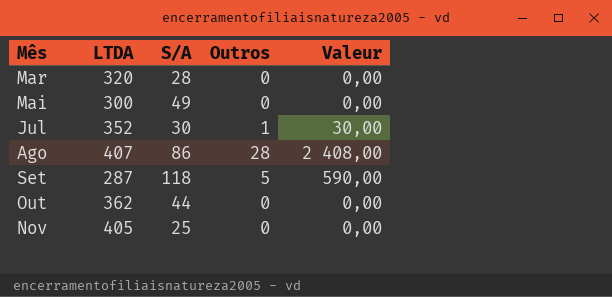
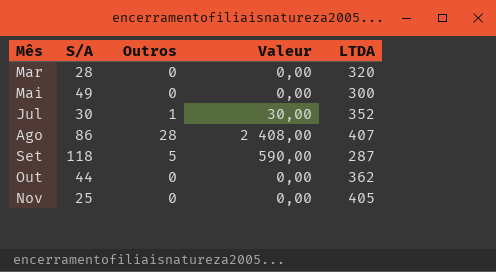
column LTDA | position: 2 -> 5

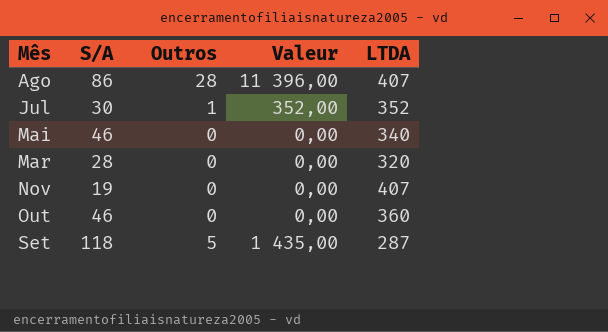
row order: none -> Mês ascending
column Valeur | formula: [S/A] * [Outros] -> [Outros] * [LTDA]
Mai | S/A: 49 -> 46
Mai | LTDA: 300 -> 340
Nov | S/A: 25 -> 19
Nov | LTDA: 405 -> 407
Out | S/A: 44 -> 46
Out | LTDA: 362 -> 360

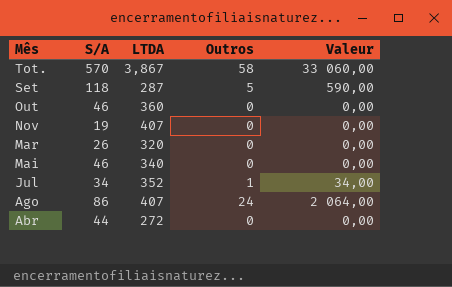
row order: Mês ascending -> Mês descending
column LTDA | position: 5 -> 3
column Valeur | formula: [Outros] * [LTDA] -> [S/A] * [Outros]
row Tot.: none -> 570 | 3,867 | 58 | 33 060,00
Mar | S/A: 28 -> 26
Jul | S/A: 30 -> 34
Ago | Outros: 28 -> 24
row Abr: none -> 44 | 272 | 0 | 0,00

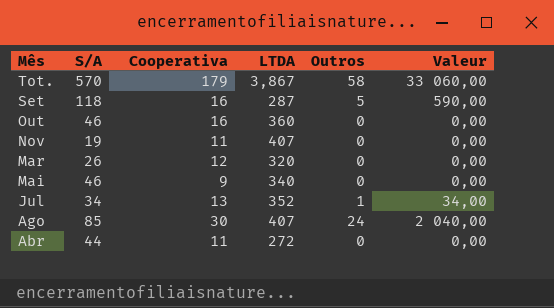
column Cooperativa | position: none -> 3
Ago | S/A: 86 -> 85
Ago | Valeur: 2 064,00 -> 2 040,00

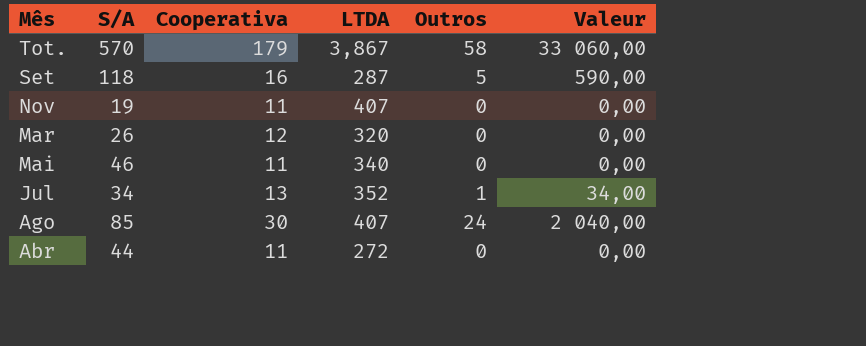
row Out: 46 | 16 | 360 | 0 | 0,00 -> none
Mai | Cooperativa: 9 -> 11

